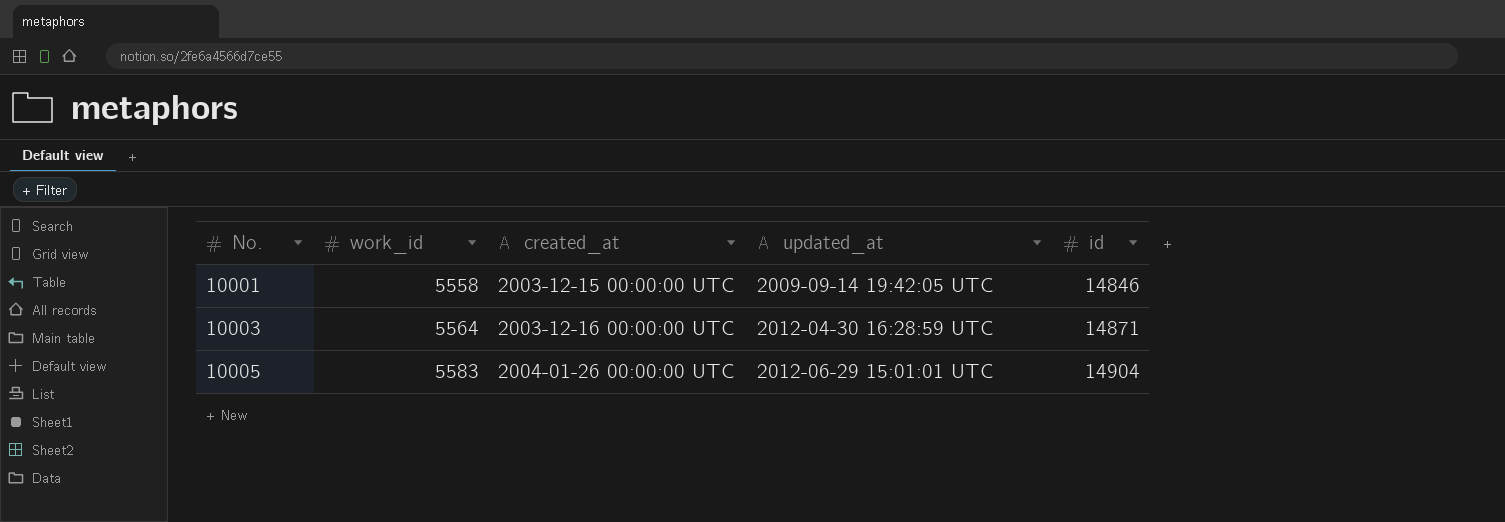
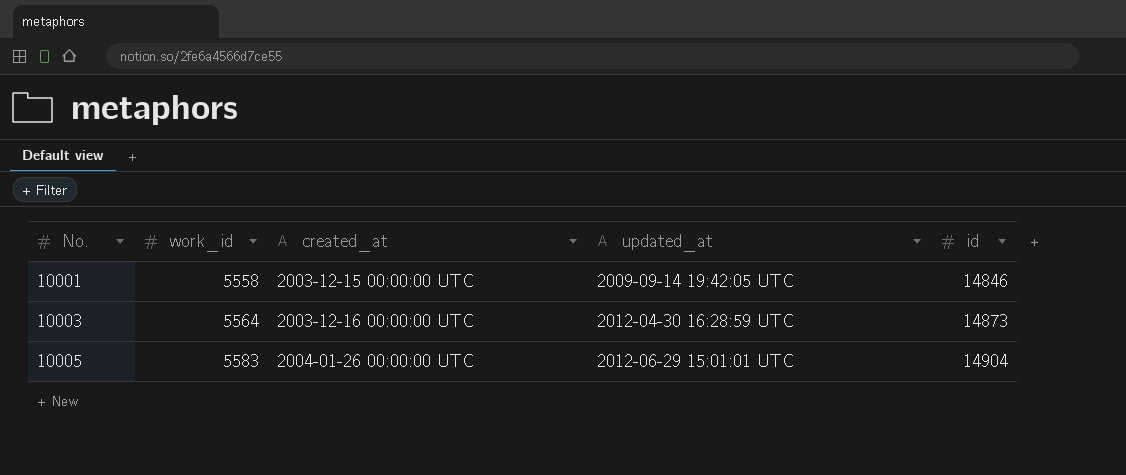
10003 | id: 14871 -> 14873

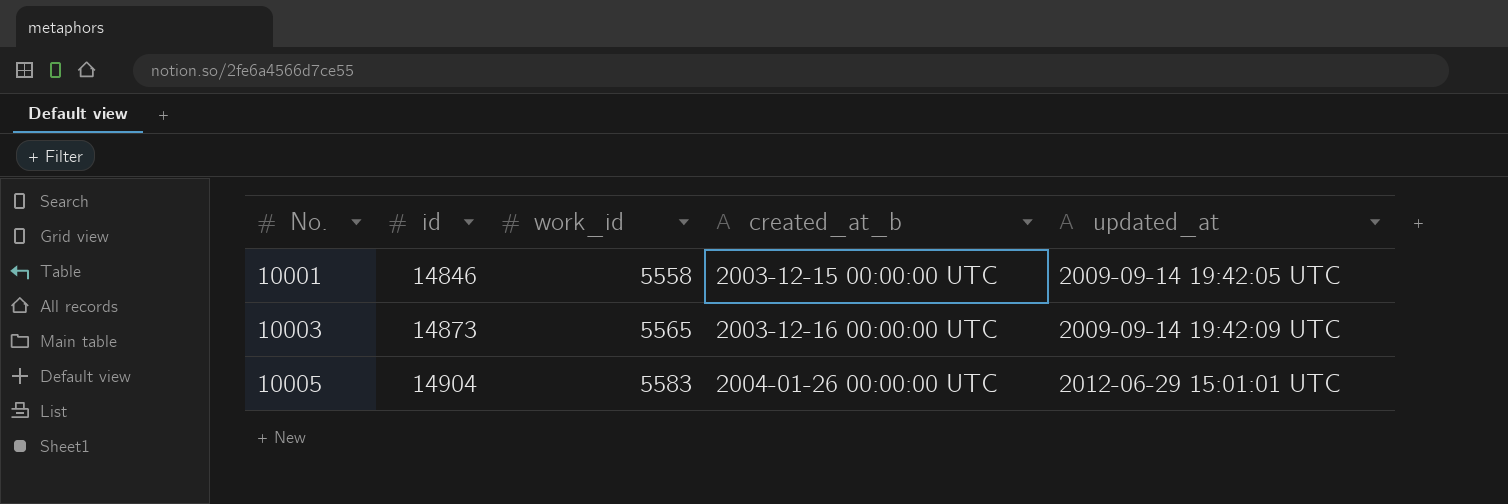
column id | position: 5 -> 2
column name: created_at -> created_at_b
10003 | work_id: 5564 -> 5565
10003 | updated_at: 2012-04-30 16:28:59 UTC -> 2009-09-14 19:42:09 UTC

